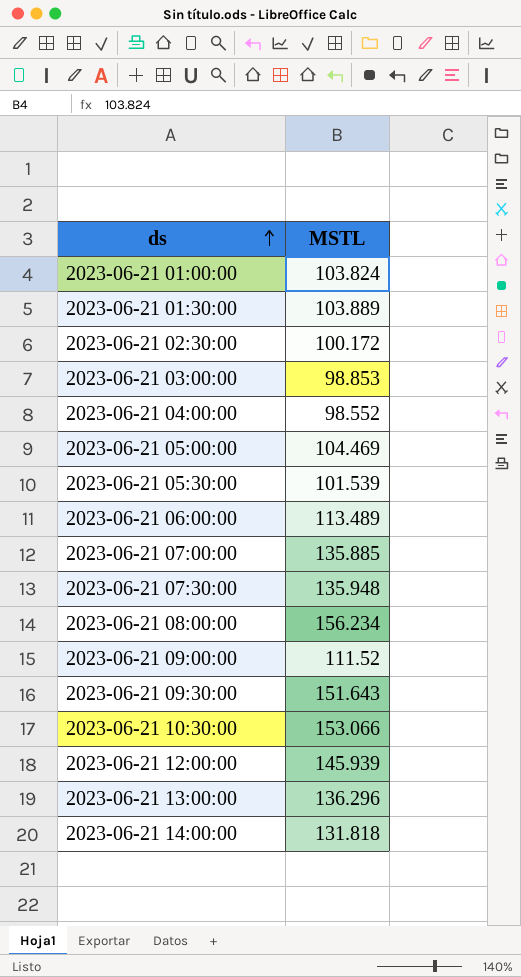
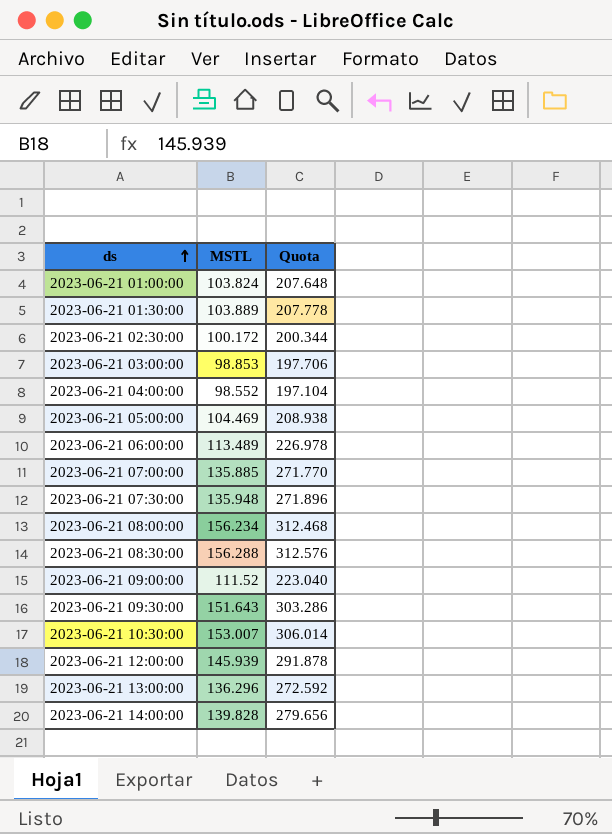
column Quota | formula: none -> [MSTL] * 2
row 2023-06-21 05:30:00: 101.539 -> none
row 2023-06-21 08:30:00: none -> 156.288 | 312.576
2023-06-21 10:30:00 | MSTL: 153.066 -> 153.007
2023-06-21 14:00:00 | MSTL: 131.818 -> 139.828

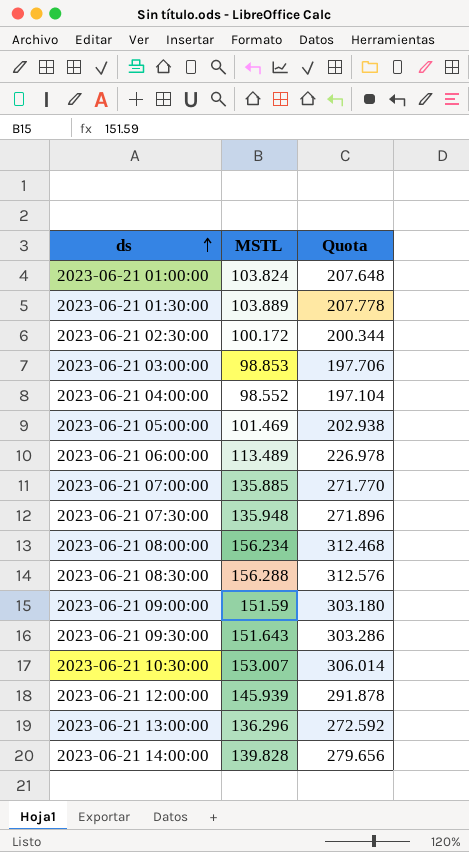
2023-06-21 05:00:00 | MSTL: 104.469 -> 101.469
2023-06-21 05:00:00 | Quota: 208.938 -> 202.938
2023-06-21 09:00:00 | MSTL: 111.52 -> 151.59
2023-06-21 09:00:00 | Quota: 223.040 -> 303.180

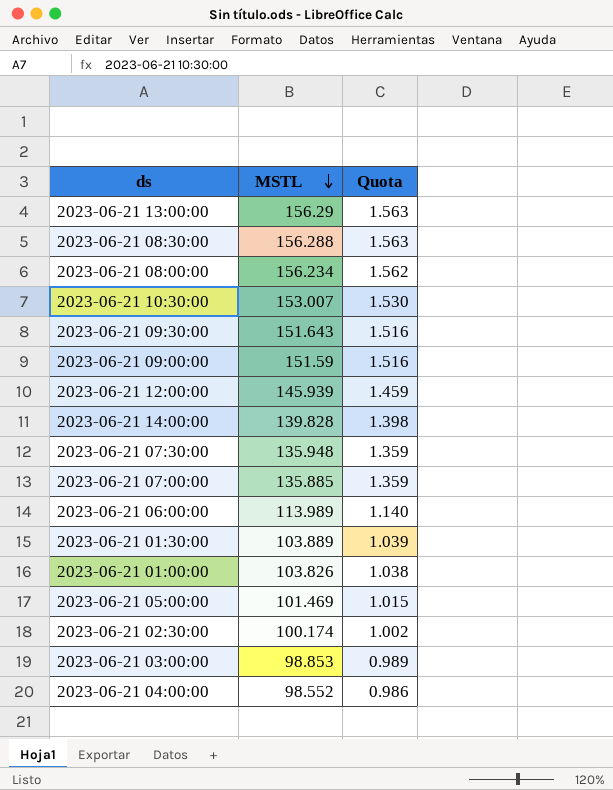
row order: ds ascending -> MSTL descending
column Quota | formula: [MSTL] * 2 -> [MSTL] * 0.01
2023-06-21 13:00:00 | MSTL: 136.296 -> 156.29
2023-06-21 06:00:00 | MSTL: 113.489 -> 113.989
2023-06-21 01:00:00 | MSTL: 103.824 -> 103.826
2023-06-21 02:30:00 | MSTL: 100.172 -> 100.174

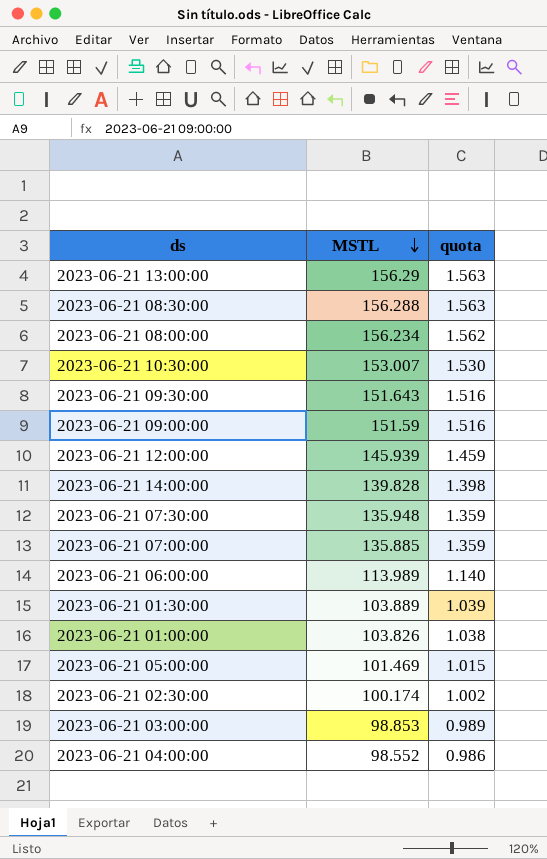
column name: Quota -> quota

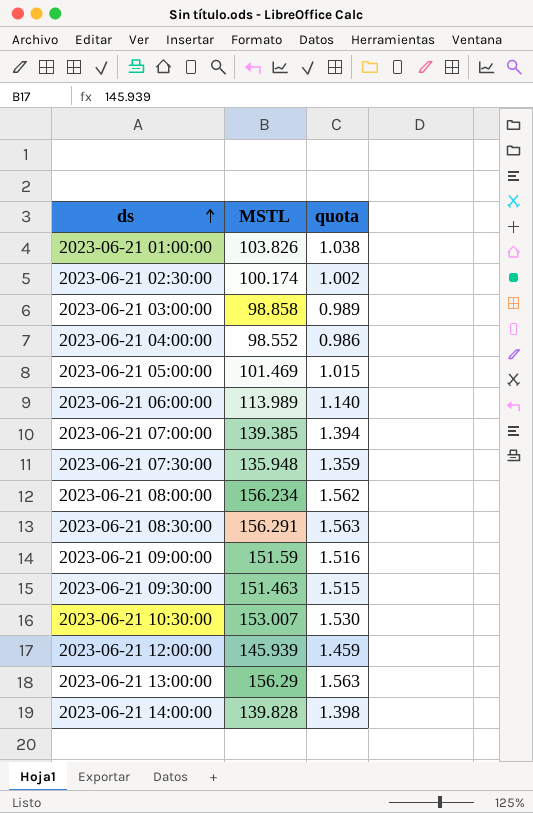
row order: MSTL descending -> ds ascending
row 2023-06-21 01:30:00: 103.889 | 1.039 -> none
2023-06-21 03:00:00 | MSTL: 98.853 -> 98.858
2023-06-21 07:00:00 | MSTL: 135.885 -> 139.385
2023-06-21 07:00:00 | quota: 1.359 -> 1.394
2023-06-21 08:30:00 | MSTL: 156.288 -> 156.291
2023-06-21 09:30:00 | MSTL: 151.643 -> 151.463
2023-06-21 09:30:00 | quota: 1.516 -> 1.515

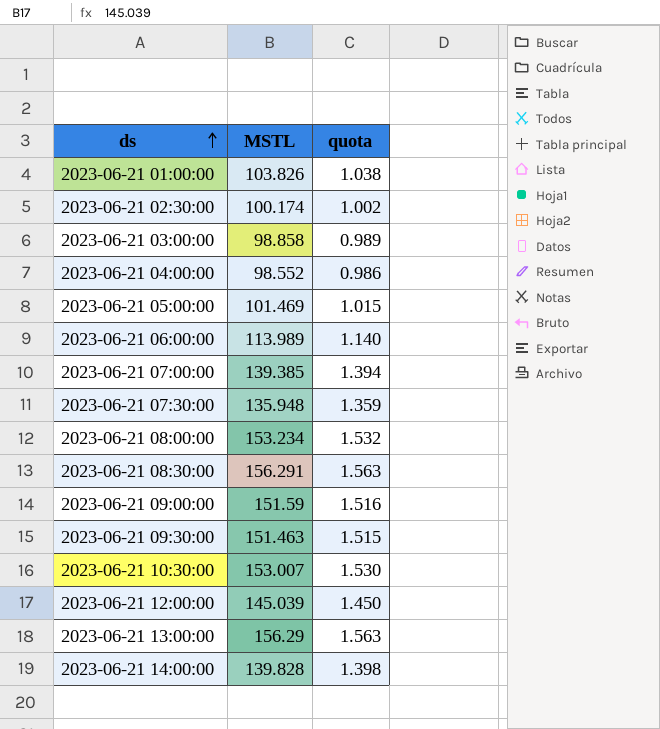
2023-06-21 08:00:00 | MSTL: 156.234 -> 153.234
2023-06-21 08:00:00 | quota: 1.562 -> 1.532
2023-06-21 12:00:00 | MSTL: 145.939 -> 145.039
2023-06-21 12:00:00 | quota: 1.459 -> 1.450

